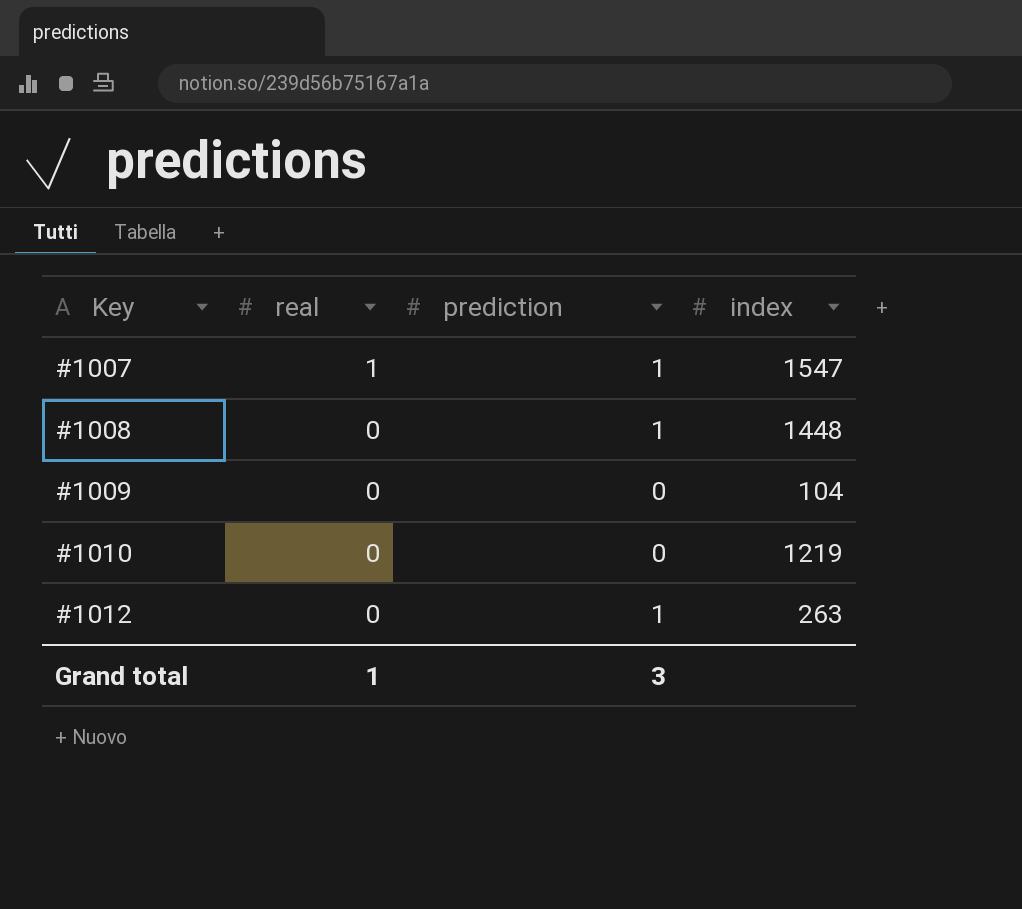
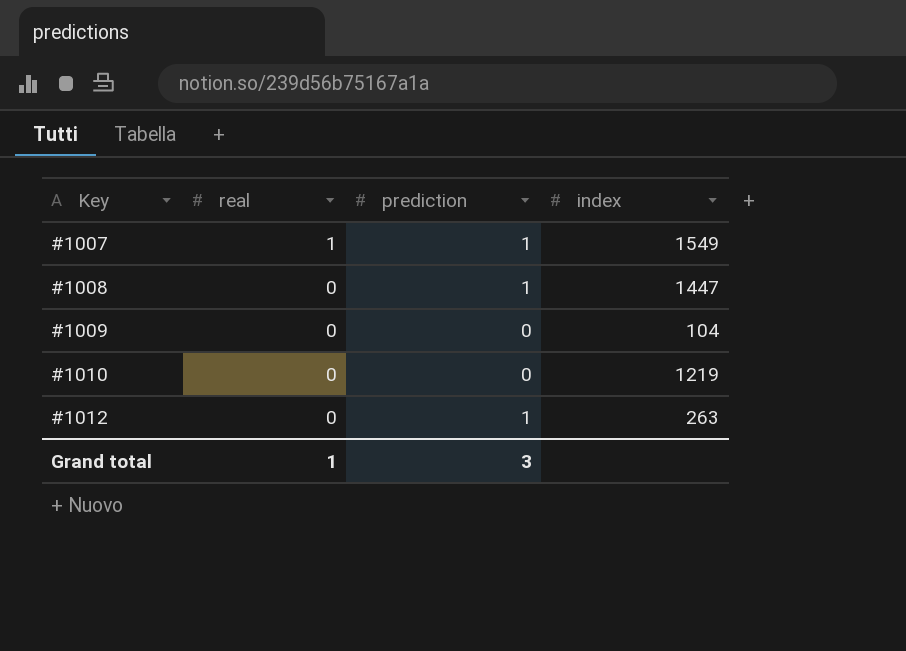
#1007 | index: 1547 -> 1549
#1008 | index: 1448 -> 1447

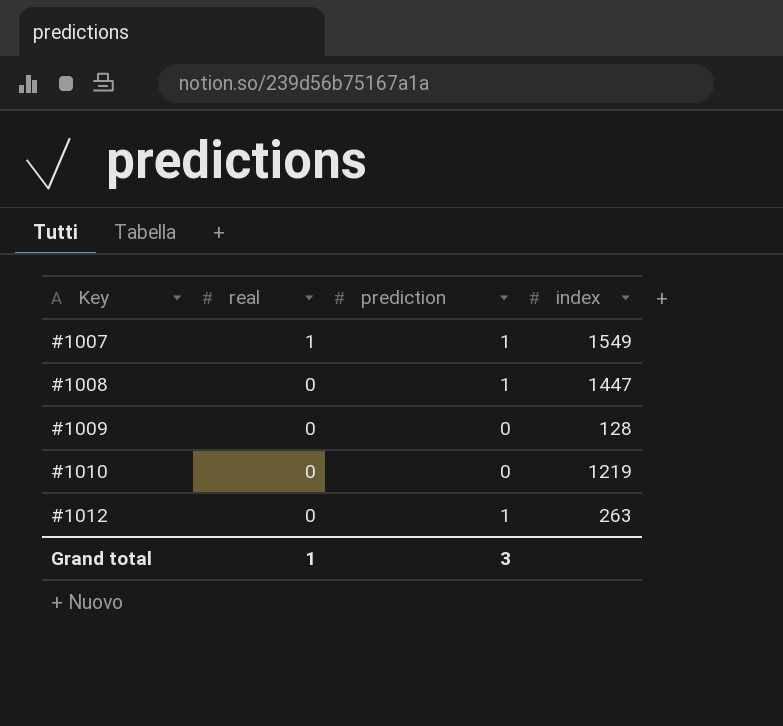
#1009 | index: 104 -> 128

